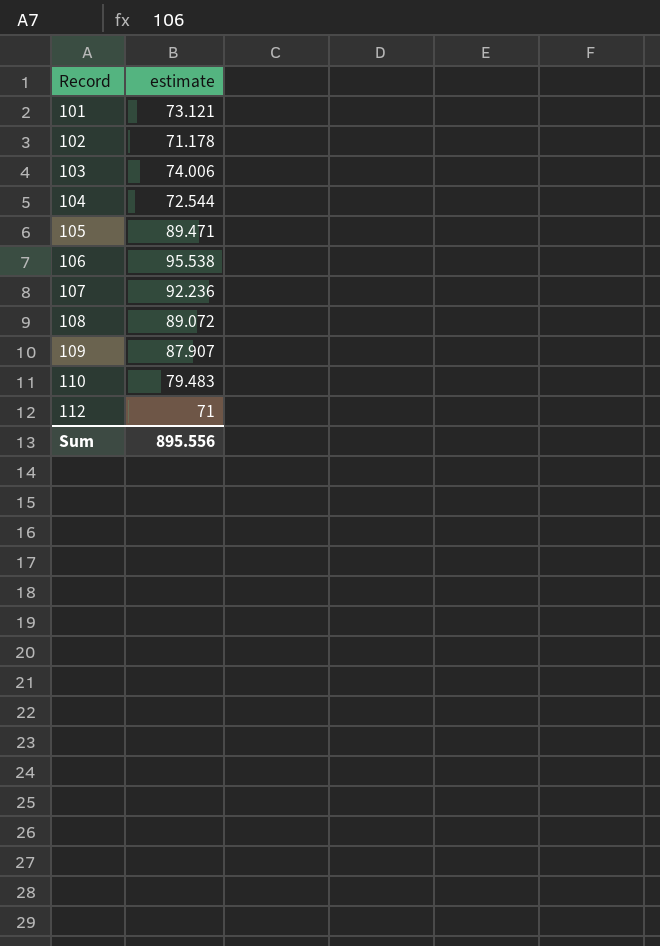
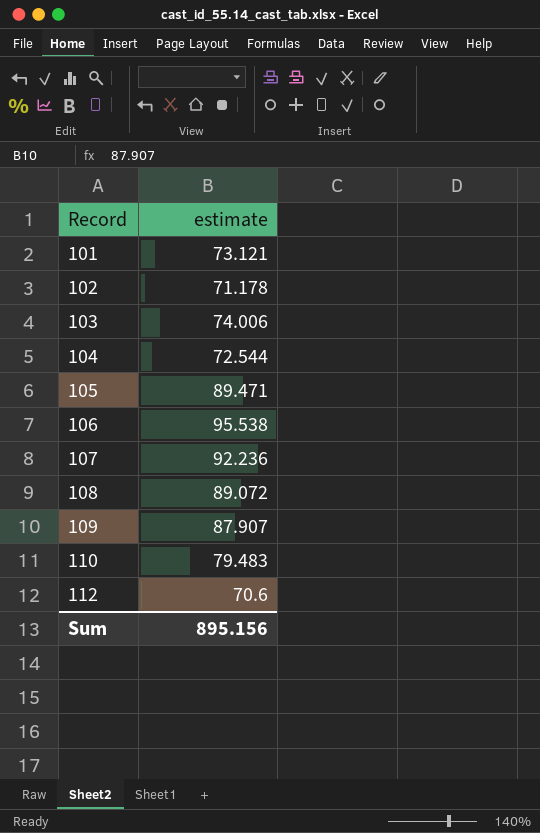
112 | estimate: 71 -> 70.6
Sum | estimate: 895.556 -> 895.156

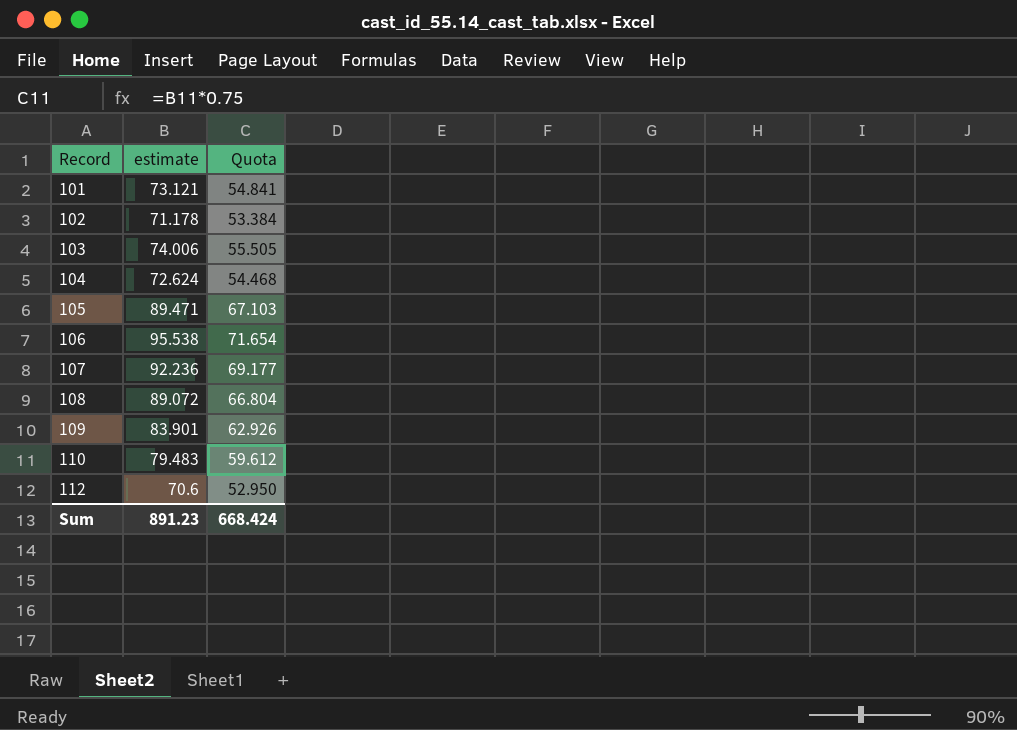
column Quota | formula: none -> [estimate] * 0.75
104 | estimate: 72.544 -> 72.624
109 | estimate: 87.907 -> 83.901
Sum | estimate: 895.156 -> 891.23

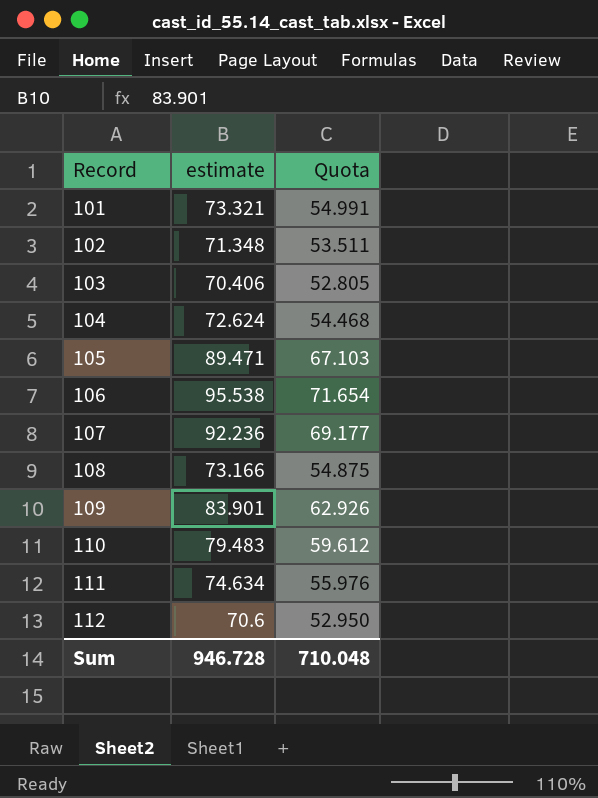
101 | estimate: 73.121 -> 73.321
101 | Quota: 54.841 -> 54.991
102 | estimate: 71.178 -> 71.348
102 | Quota: 53.384 -> 53.511
103 | estimate: 74.006 -> 70.406
103 | Quota: 55.505 -> 52.805
108 | estimate: 89.072 -> 73.166
108 | Quota: 66.804 -> 54.875
row 111: none -> 74.634 | 55.976
Sum | estimate: 891.23 -> 946.728
Sum | Quota: 668.424 -> 710.048

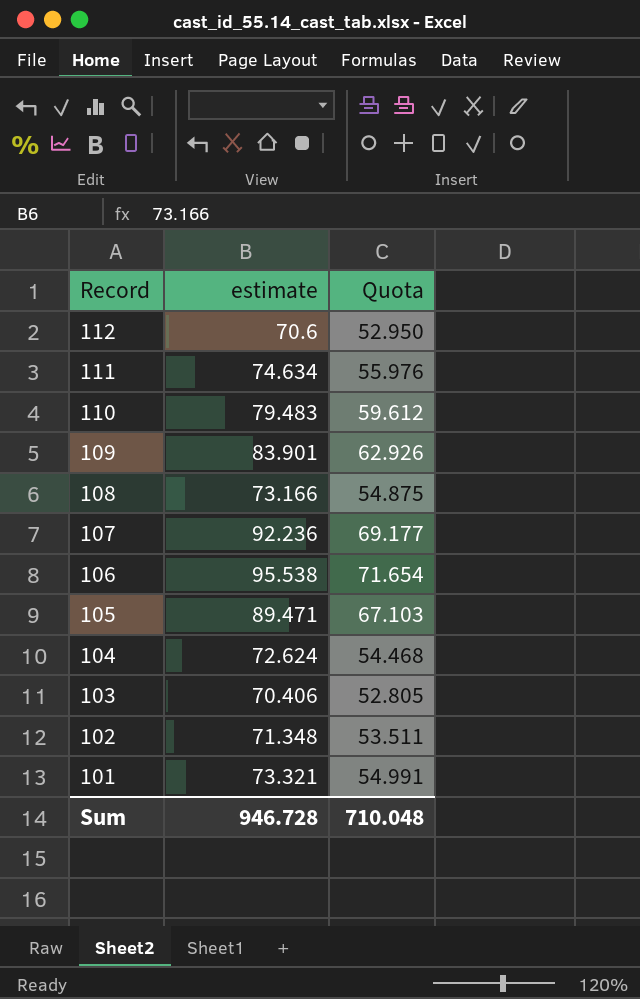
row order: Record ascending -> Record descending

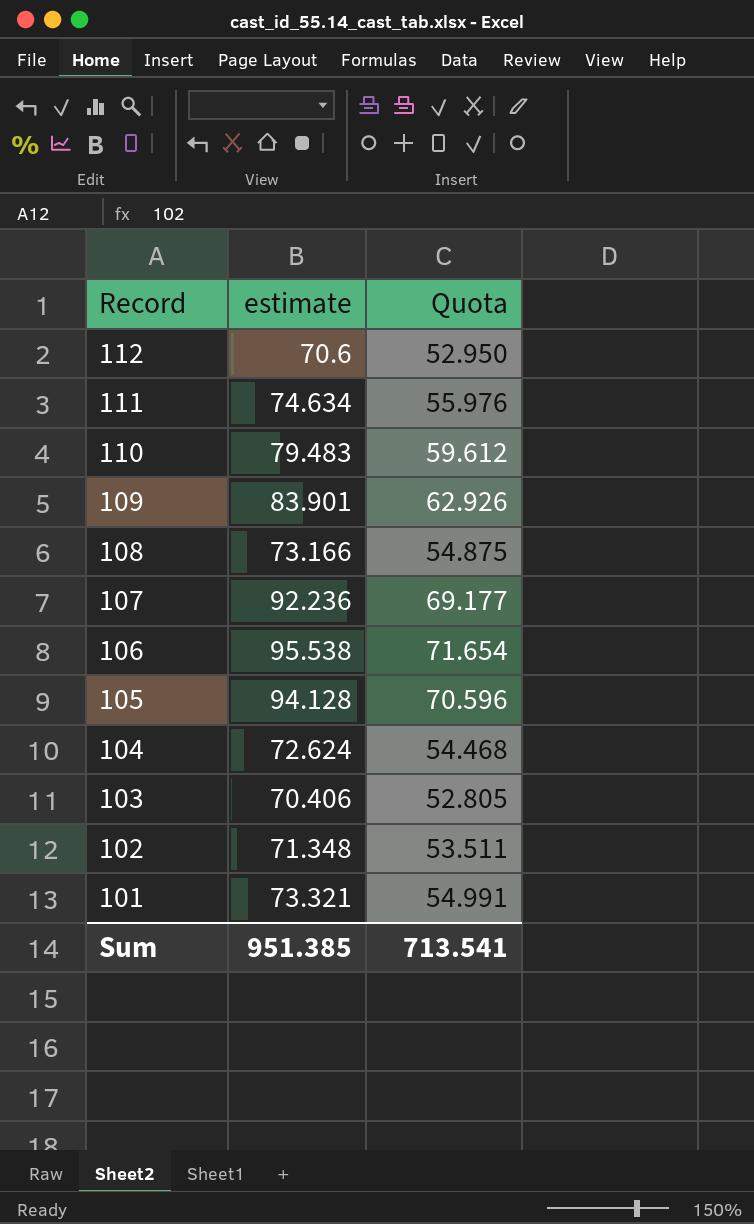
105 | estimate: 89.471 -> 94.128
105 | Quota: 67.103 -> 70.596
Sum | estimate: 946.728 -> 951.385
Sum | Quota: 710.048 -> 713.541

